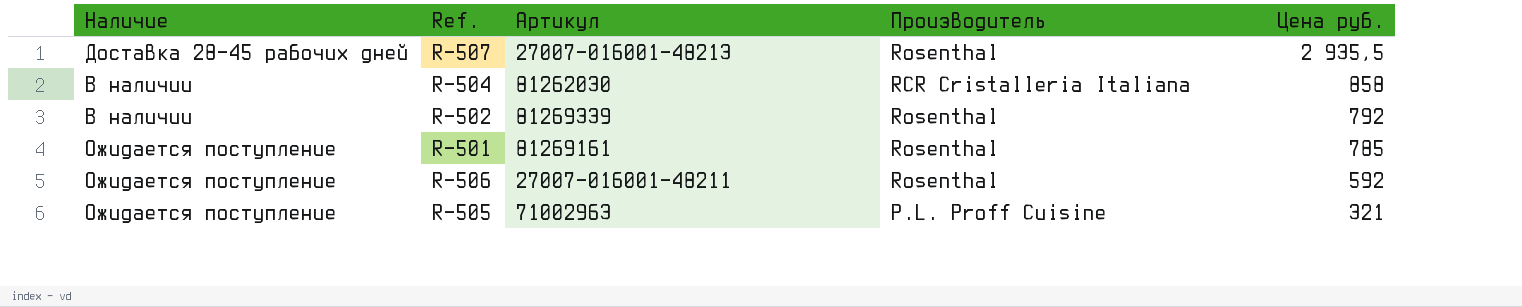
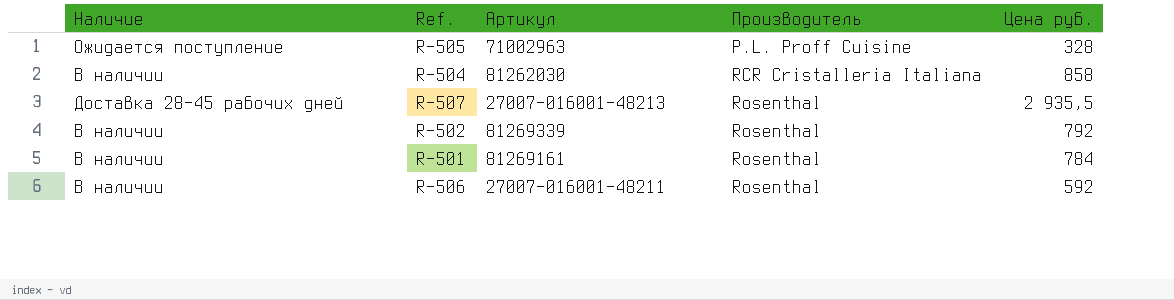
row order: Цена руб. descending -> Производитель ascending
R-505 | Цена руб.: 321 -> 328
R-501 | Наличие: Ожидается поступление -> В наличии
R-501 | Цена руб.: 785 -> 784
R-506 | Наличие: Ожидается поступление -> В наличии

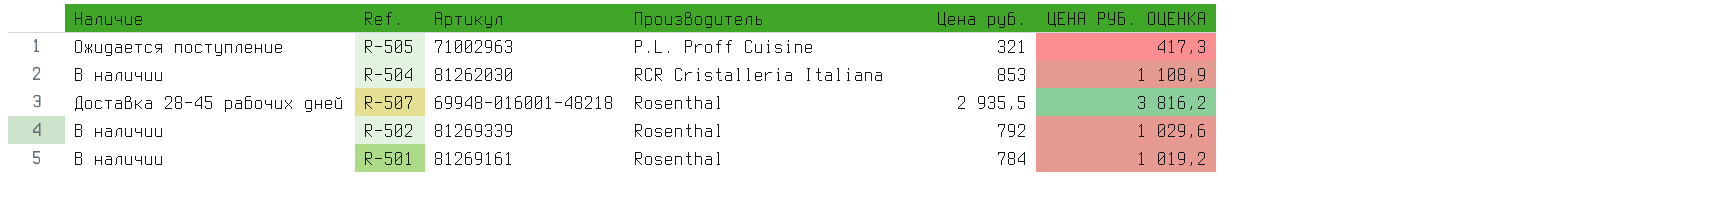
column ЦЕНА РУБ. ОЦЕНКА | formula: none -> [Цена руб.] * 1,3
row R-506: В наличии | 27007-016001-48211 | Rosenthal | 592 -> none
R-505 | Цена руб.: 328 -> 321
R-504 | Цена руб.: 858 -> 853
R-507 | Артикул: 27007-016001-48213 -> 69948-016001-48218

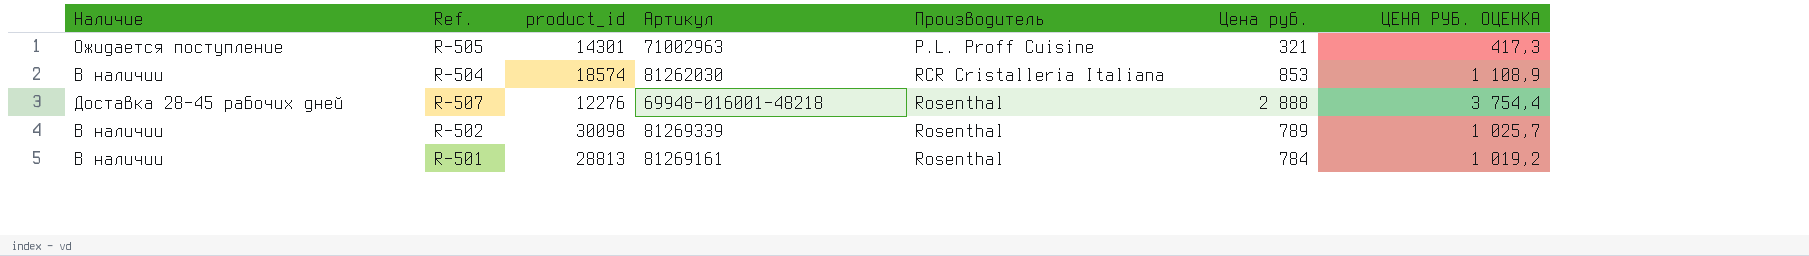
column product_id | position: none -> 3
R-507 | Цена руб.: 2 935,5 -> 2 888
R-507 | ЦЕНА РУБ. ОЦЕНКА: 3 816,2 -> 3 754,4
R-502 | Цена руб.: 792 -> 789
R-502 | ЦЕНА РУБ. ОЦЕНКА: 1 029,6 -> 1 025,7

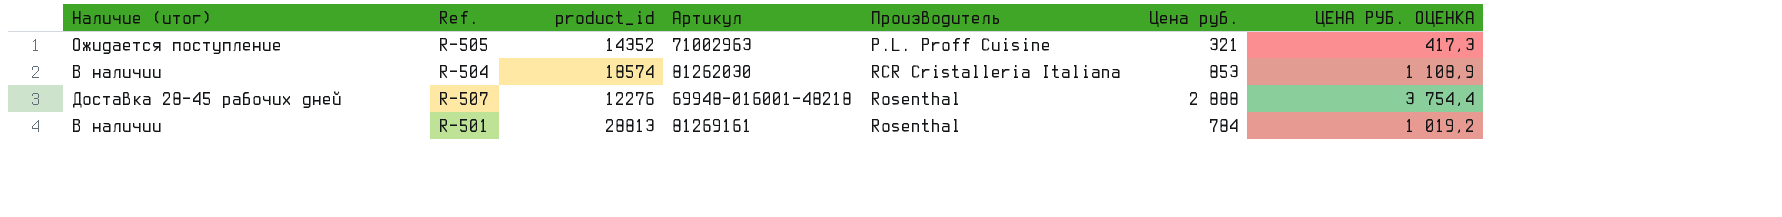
column name: Наличие -> Наличие (итог)
row R-502: В наличии | 30098 | 81269339 | Rosenthal | 789 | 1 025,7 -> none
R-505 | product_id: 14301 -> 14352

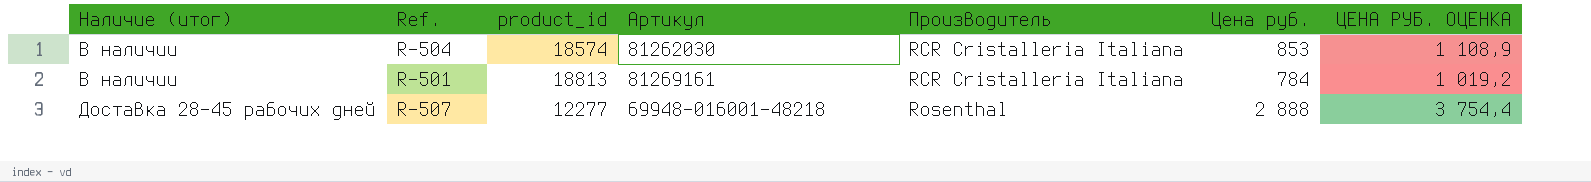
row order: Производитель ascending -> Наличие (итог) ascending
row R-505: Ожидается поступление | 14352 | 71002963 | P.L. Proff Cuisine | 321 | 417,3 -> none
R-501 | product_id: 28813 -> 18813
R-501 | Производитель: Rosenthal -> RCR Cristalleria Italiana
R-507 | product_id: 12276 -> 12277

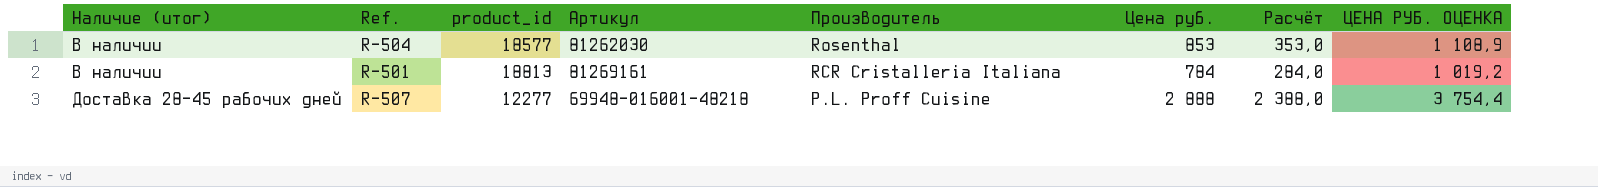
column Расчёт | formula: none -> [Цена руб.] - 500
R-504 | product_id: 18574 -> 18577
R-504 | Производитель: RCR Cristalleria Italiana -> Rosenthal
R-507 | Производитель: Rosenthal -> P.L. Proff Cuisine

